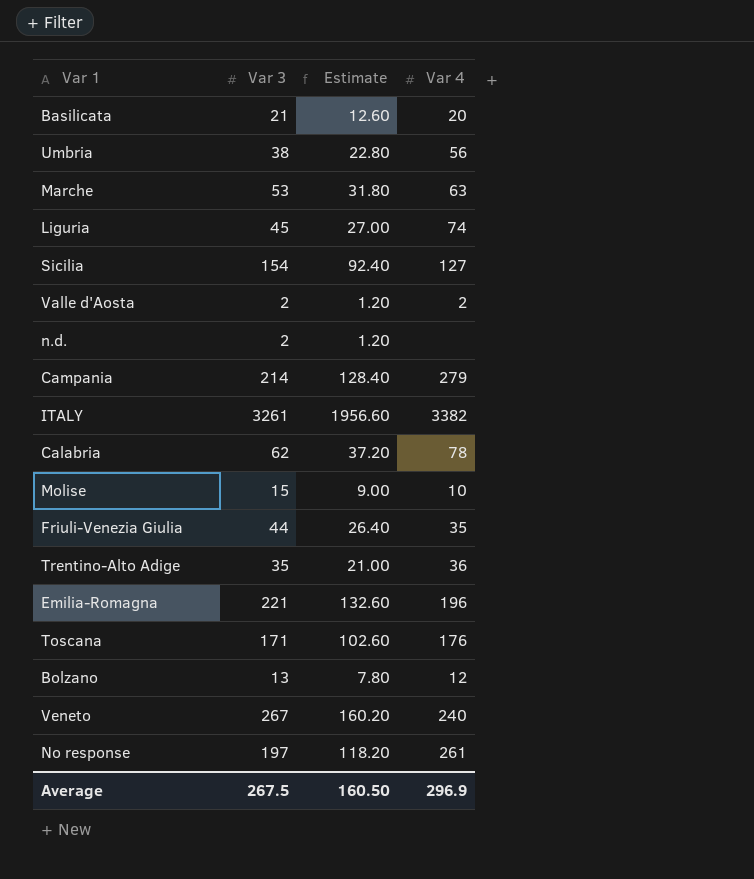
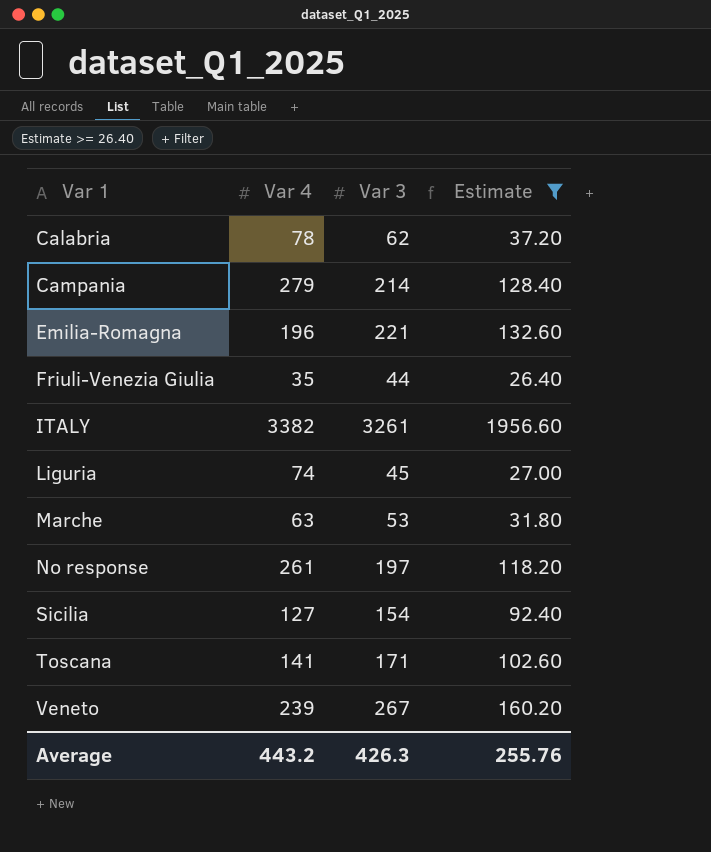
filter: none -> Estimate >= 26.40
row order: none -> Var 1 ascending
column Var 4 | position: 4 -> 2
Toscana | Var 4: 176 -> 141
Veneto | Var 4: 240 -> 239
Average | Var 4: 296.9 -> 443.2
Average | Var 3: 267.5 -> 426.3
Average | Estimate: 160.50 -> 255.76

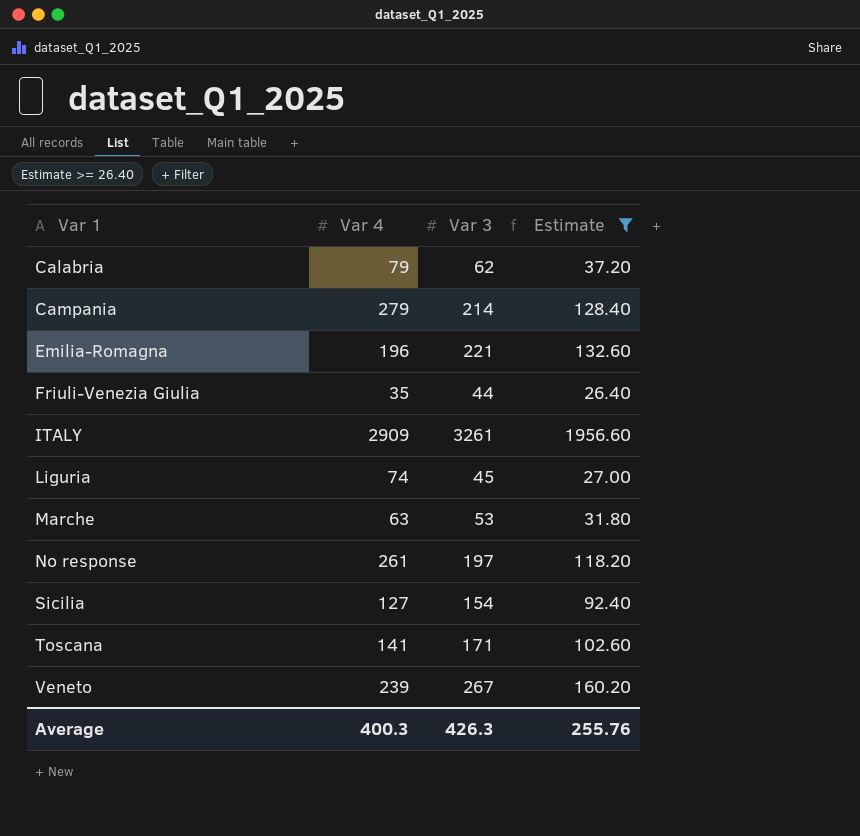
Calabria | Var 4: 78 -> 79
ITALY | Var 4: 3382 -> 2909
Average | Var 4: 443.2 -> 400.3

